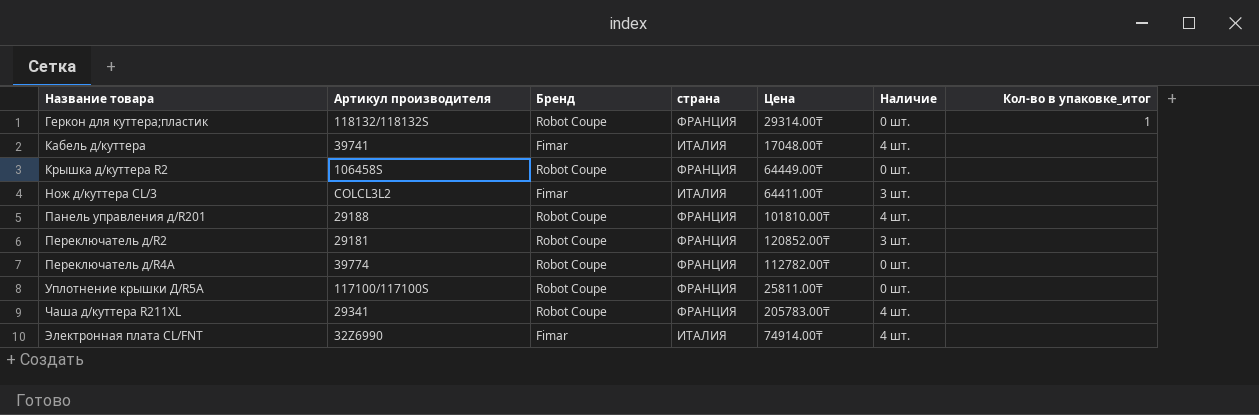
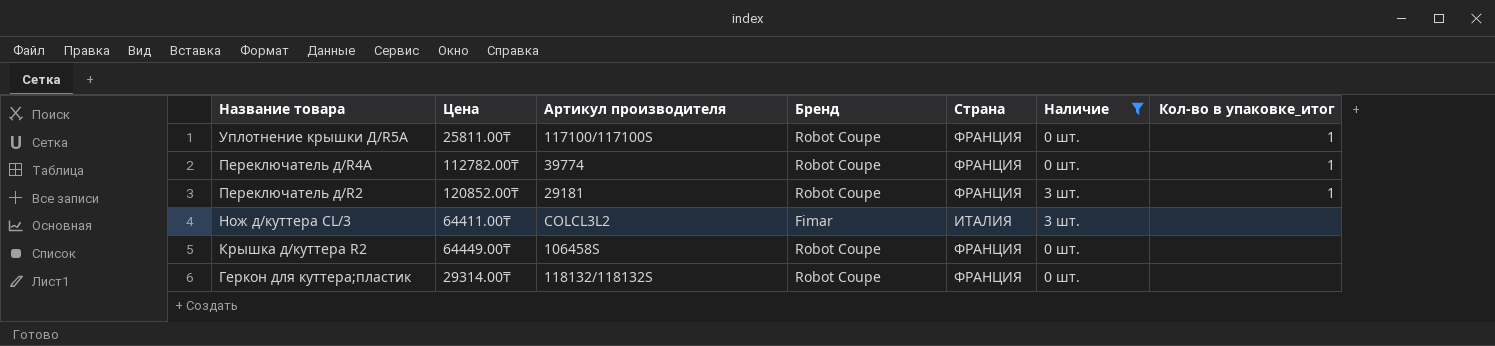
filter: none -> Наличие != 4 шт.
row order: Название товара ascending -> Название товара descending
column Цена | position: 5 -> 2
column name: страна -> Страна
Уплотнение крышки Д/R5A | Кол-во в упаковке_итог: none -> 1
Переключатель д/R4A | Кол-во в упаковке_итог: none -> 1
Переключатель д/R2 | Кол-во в упаковке_итог: none -> 1
Геркон для куттера;пластик | Кол-во в упаковке_итог: 1 -> none

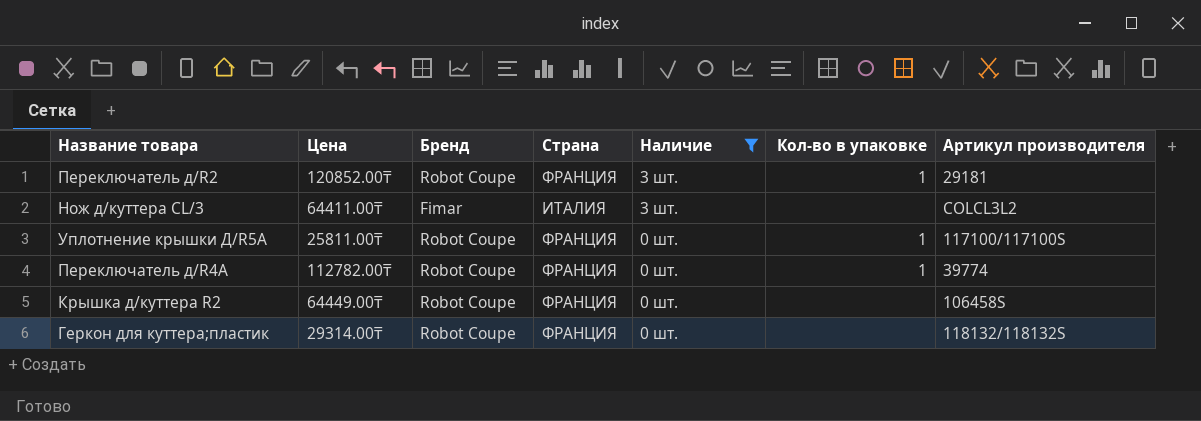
row order: Название товара descending -> Наличие descending
column name: Кол-во в упаковке_итог -> Кол-во в упаковке
column Артикул производителя | position: 3 -> 7

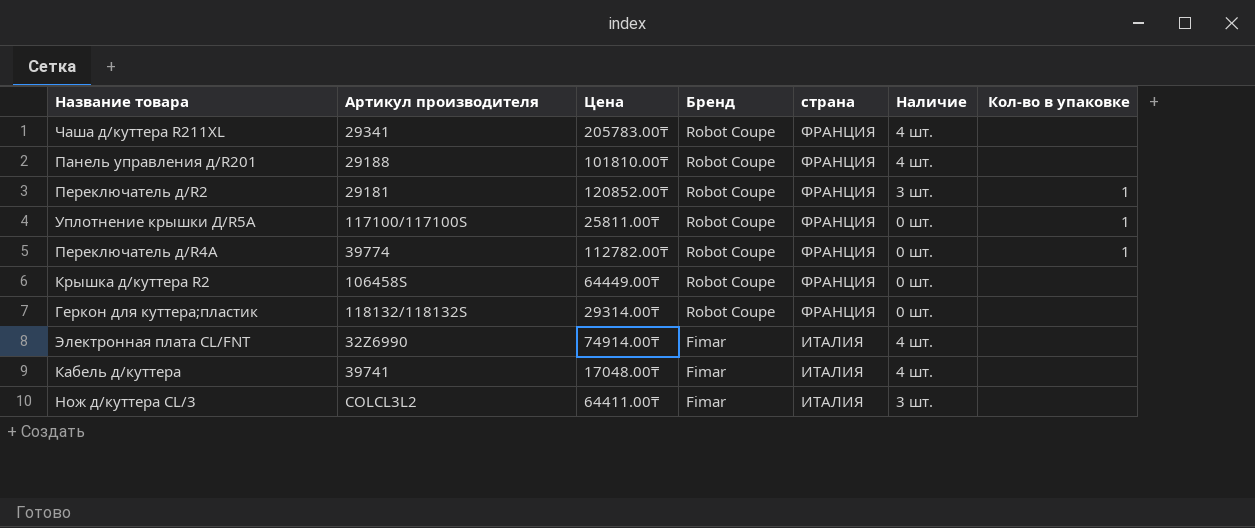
filter: Наличие != 4 шт. -> none
row order: Наличие descending -> Бренд descending
column Артикул производителя | position: 7 -> 2
column name: Страна -> страна

